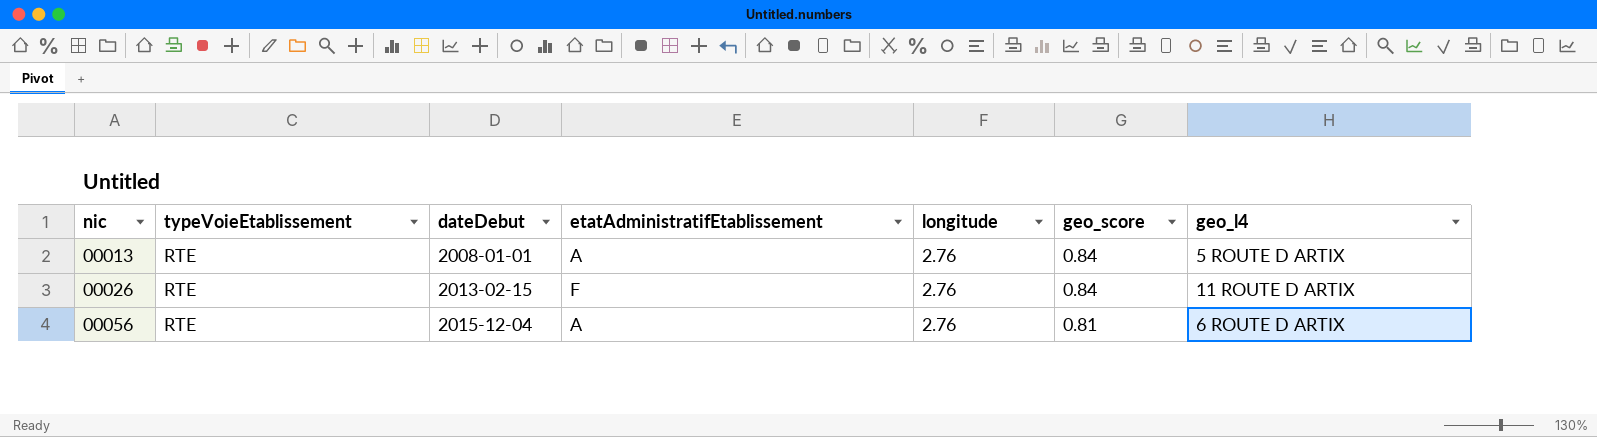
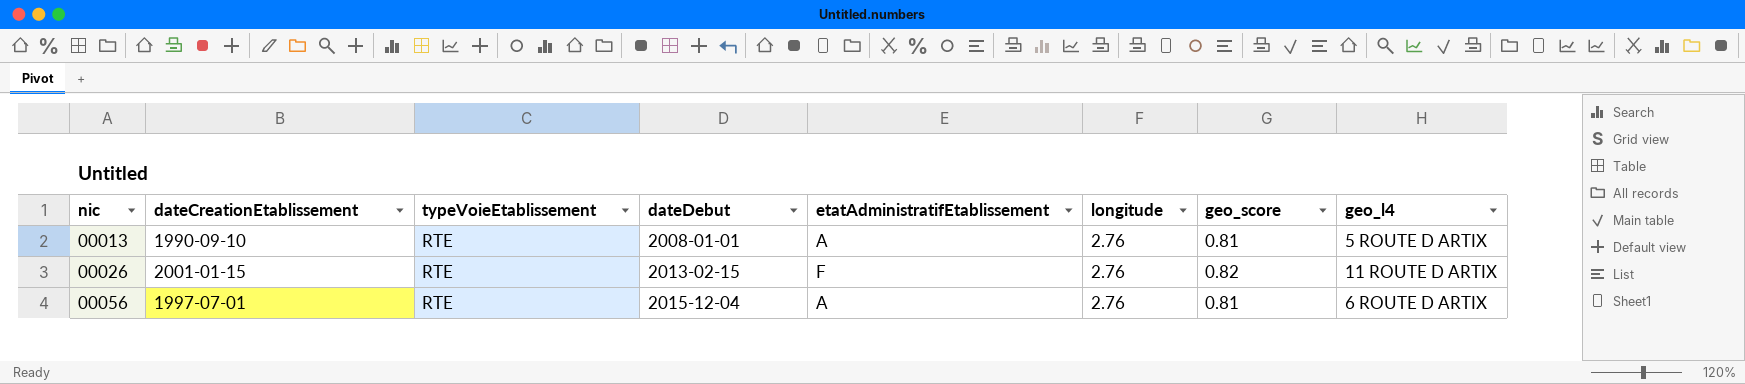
column dateCreationEtablissement | position: none -> 2
00013 | geo_score: 0.84 -> 0.81
00026 | geo_score: 0.84 -> 0.82

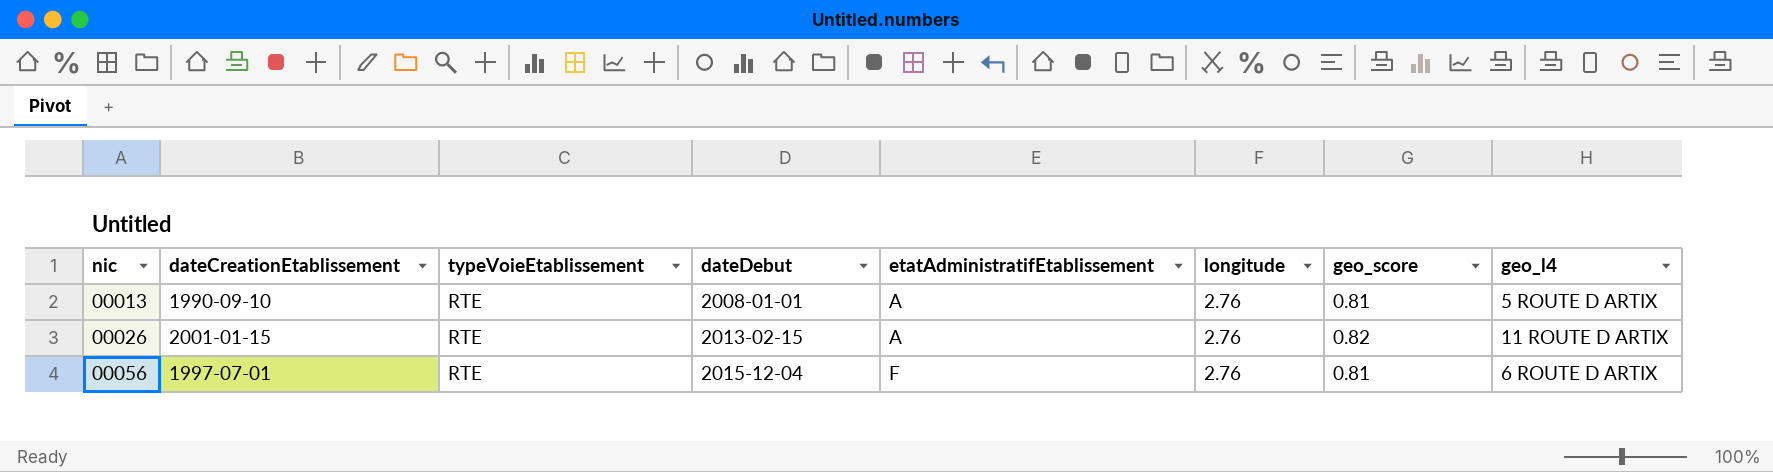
00026 | etatAdministratifEtablissement: F -> A
00056 | etatAdministratifEtablissement: A -> F

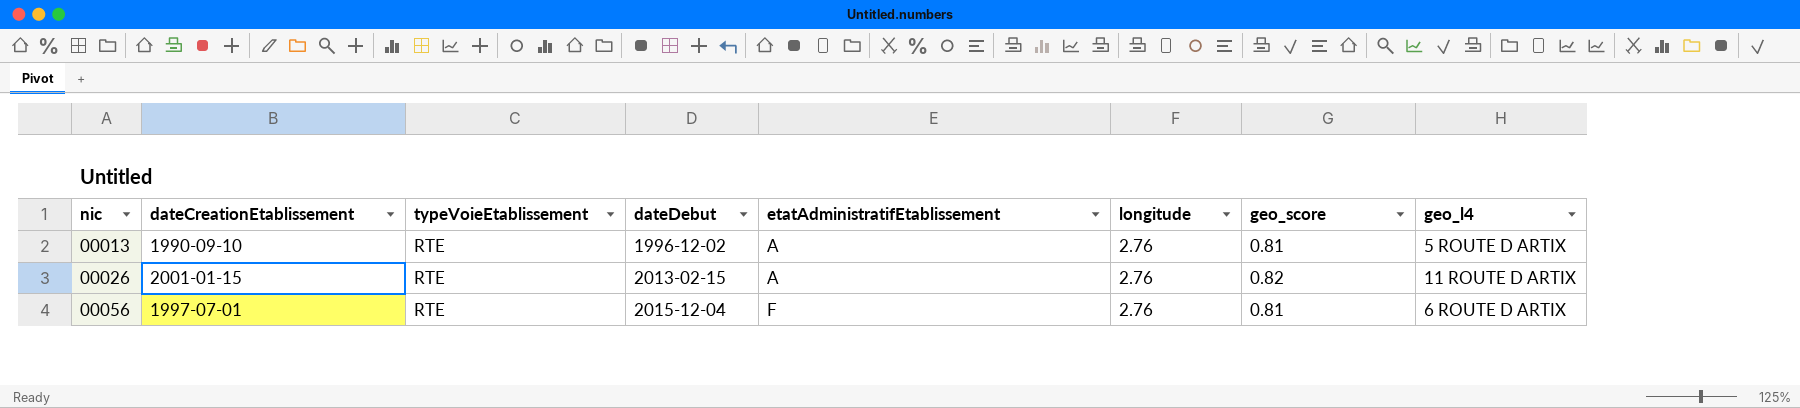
00013 | dateDebut: 2008-01-01 -> 1996-12-02

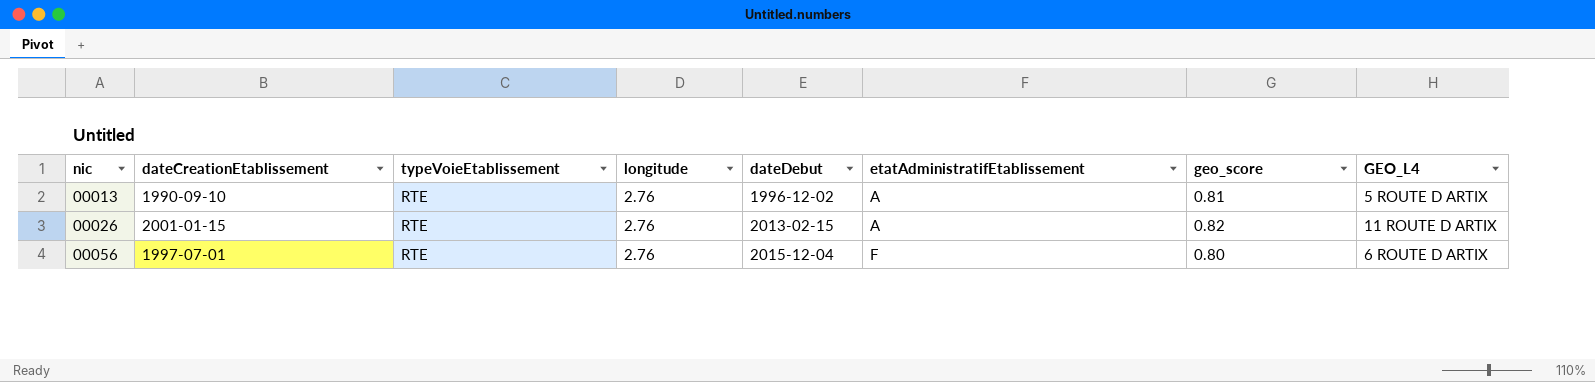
column longitude | position: 6 -> 4
column name: geo_l4 -> GEO_L4
00056 | geo_score: 0.81 -> 0.80

